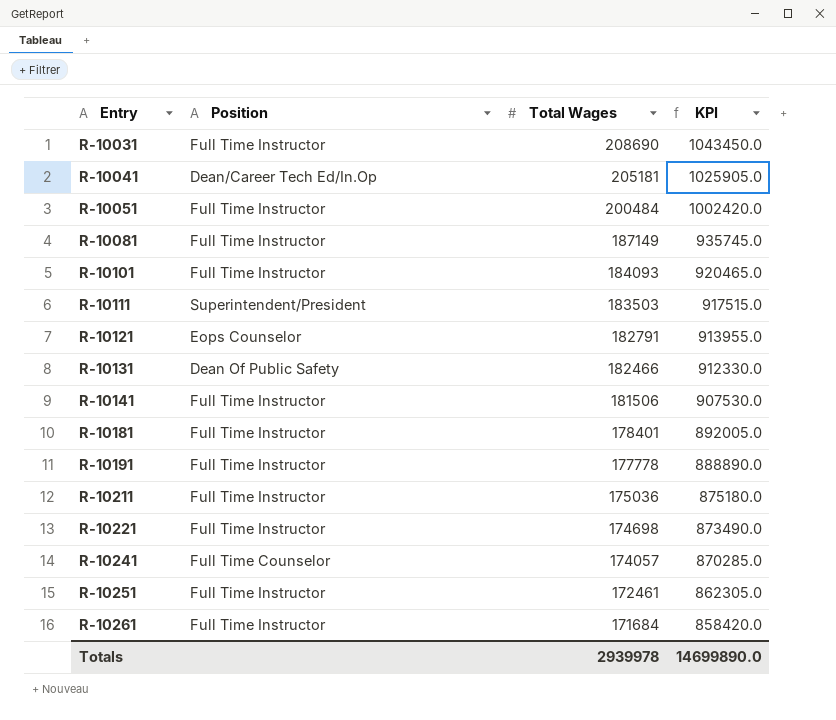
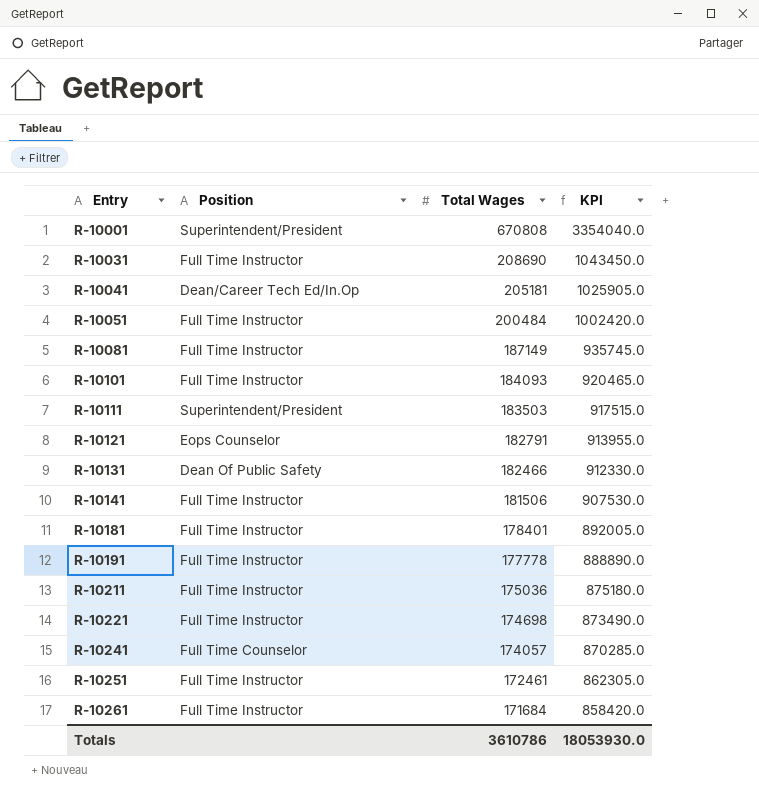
row R-10001: none -> Superintendent/President | 670808 | 3354040.0
Totals | Total Wages: 2939978 -> 3610786
Totals | KPI: 14699890.0 -> 18053930.0

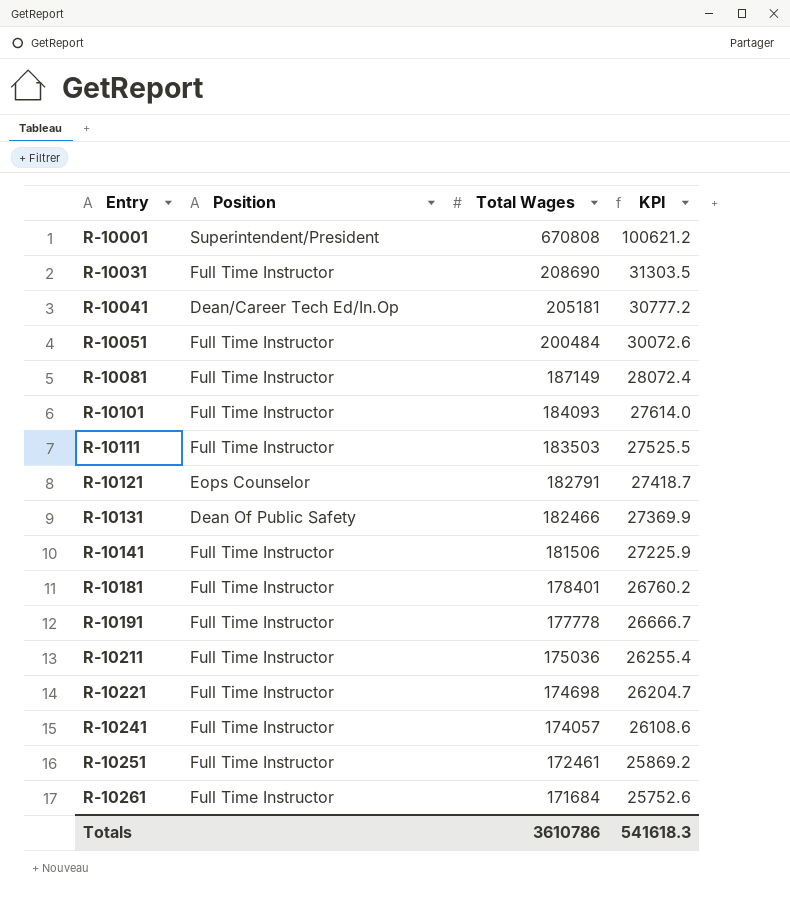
column KPI | formula: [Total Wages] * 5 -> [Total Wages] * 0.15
R-10111 | Position: Superintendent/President -> Full Time Instructor
R-10241 | Position: Full Time Counselor -> Full Time Instructor
Totals | KPI: 18053930.0 -> 541618.3

